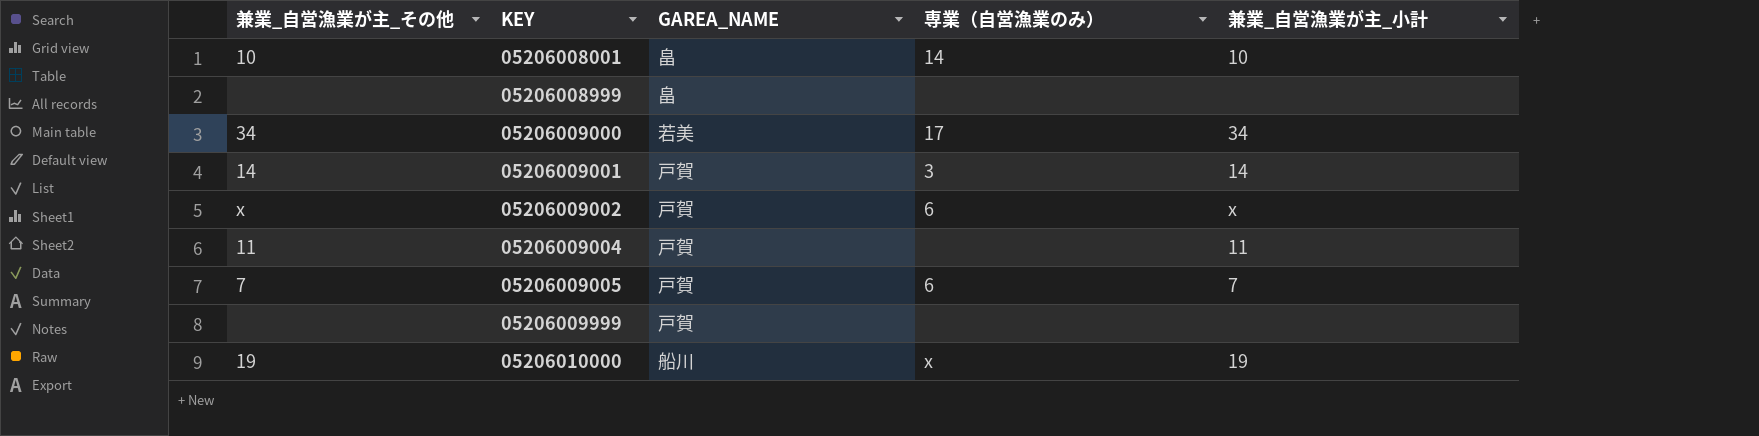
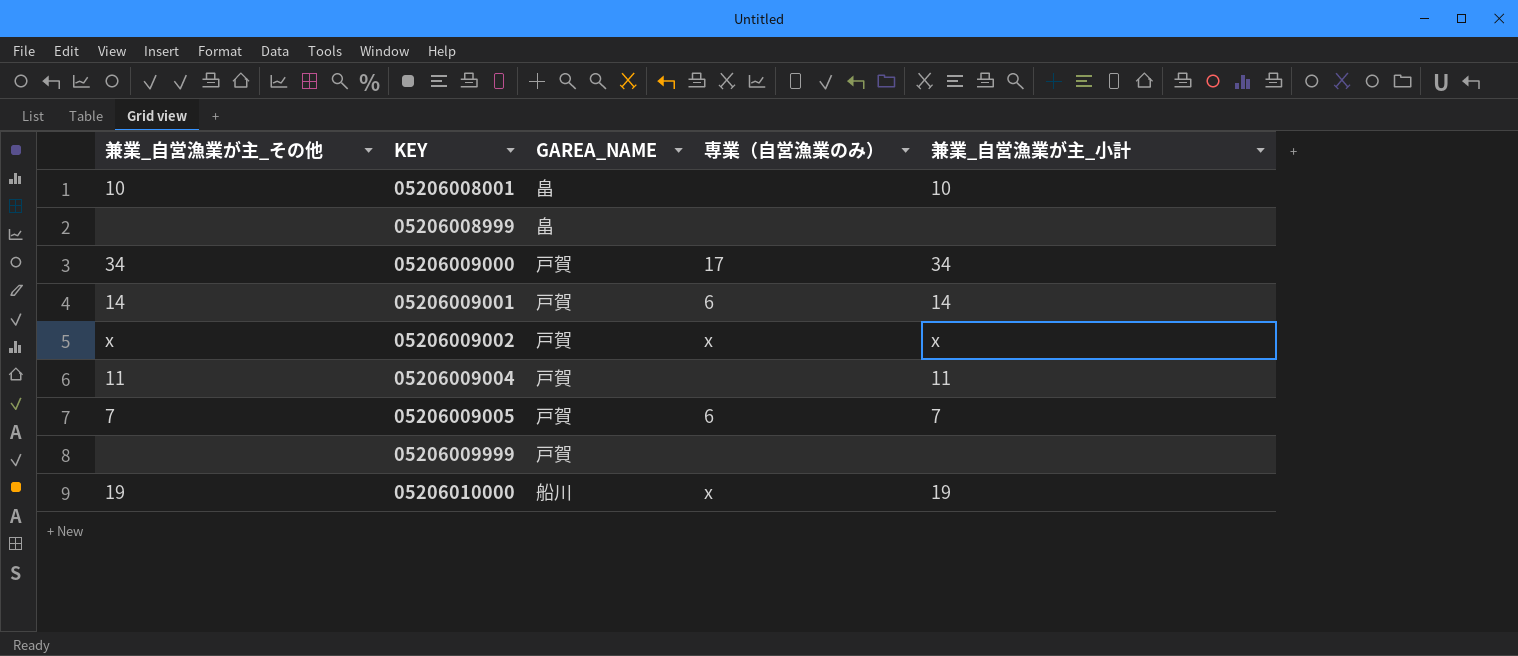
05206008001 | 専業（自営漁業のみ）: 14 -> none
05206009000 | GAREA_NAME: 若美 -> 戸賀
05206009001 | 専業（自営漁業のみ）: 3 -> 6
05206009002 | 専業（自営漁業のみ）: 6 -> x

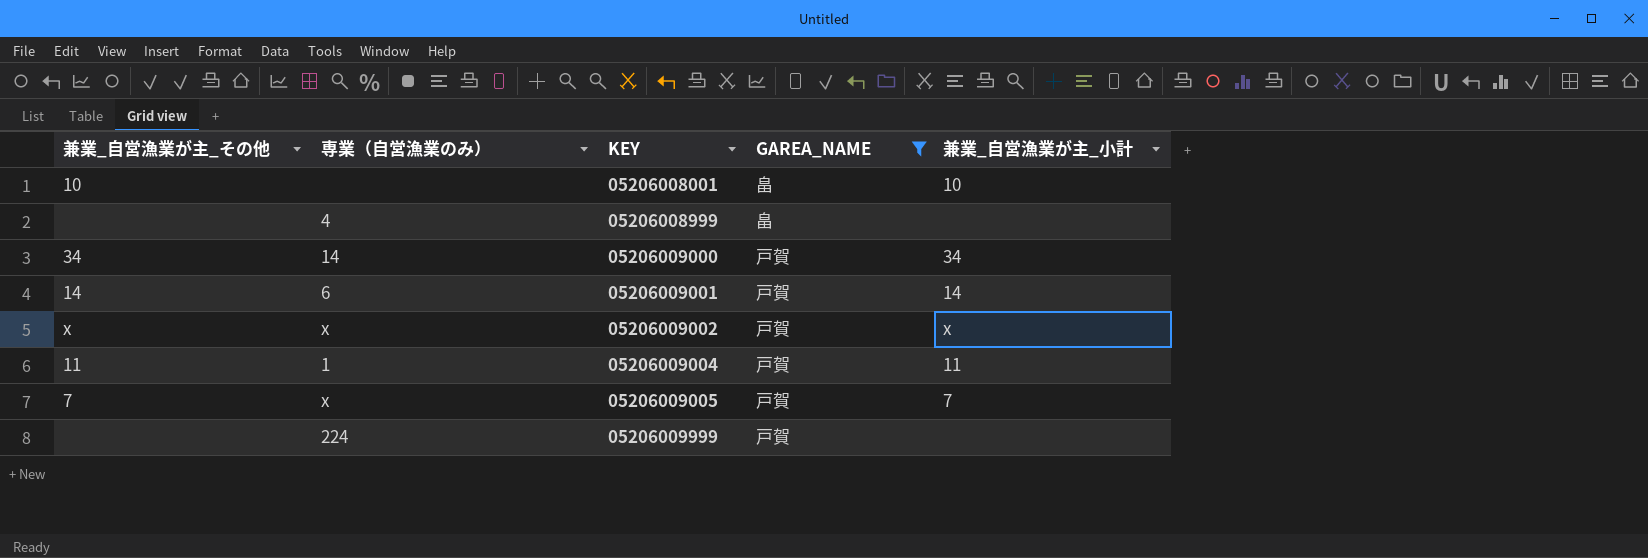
filter: none -> GAREA_NAME != 船川
column 専業（自営漁業のみ） | position: 4 -> 2
05206008999 | 専業（自営漁業のみ）: none -> 4
05206009000 | 専業（自営漁業のみ）: 17 -> 14
05206009004 | 専業（自営漁業のみ）: none -> 1
05206009005 | 専業（自営漁業のみ）: 6 -> x
05206009999 | 専業（自営漁業のみ）: none -> 224

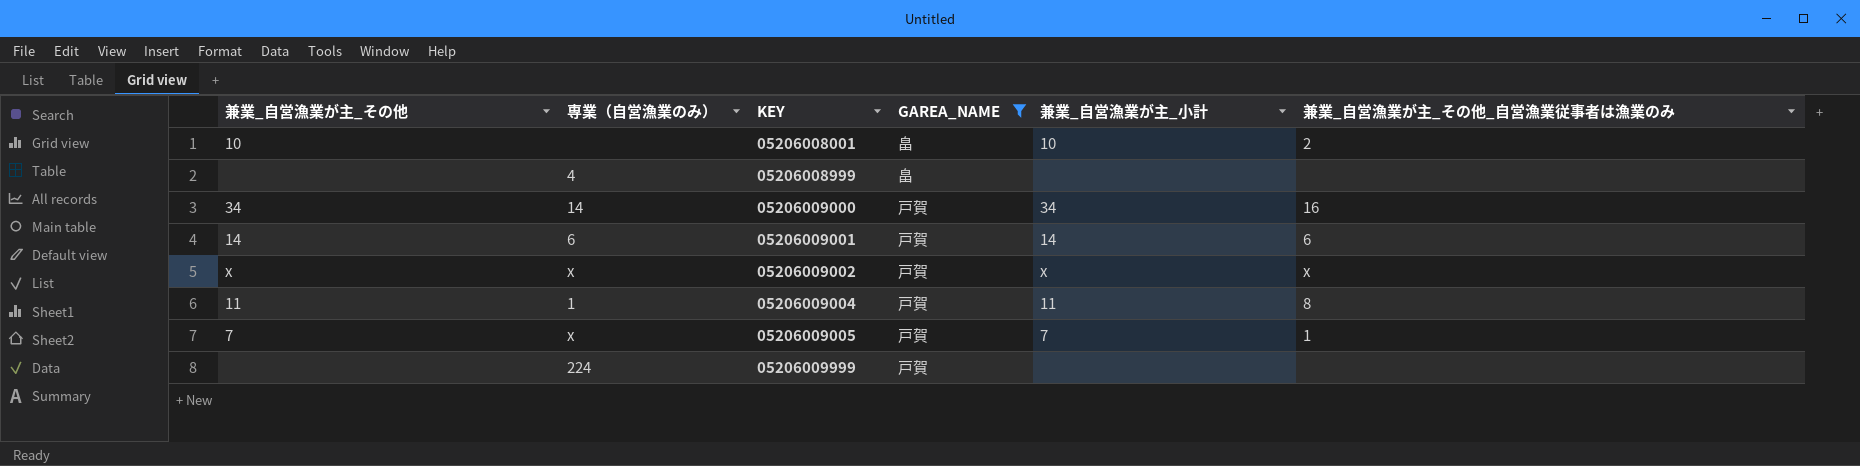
column 兼業_自営漁業が主_その他_自営漁業従事者は漁業のみ | position: none -> 6

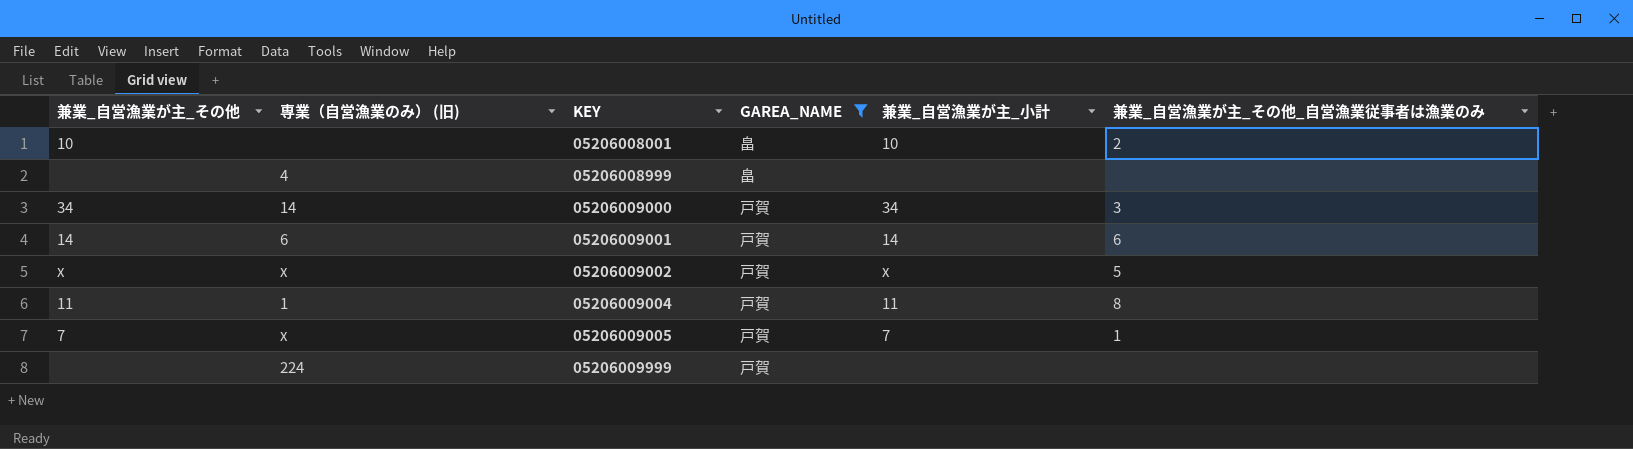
column name: 専業（自営漁業のみ） -> 専業（自営漁業のみ） (旧)
05206009000 | 兼業_自営漁業が主_その他_自営漁業従事者は漁業のみ: 16 -> 3
05206009002 | 兼業_自営漁業が主_その他_自営漁業従事者は漁業のみ: x -> 5

